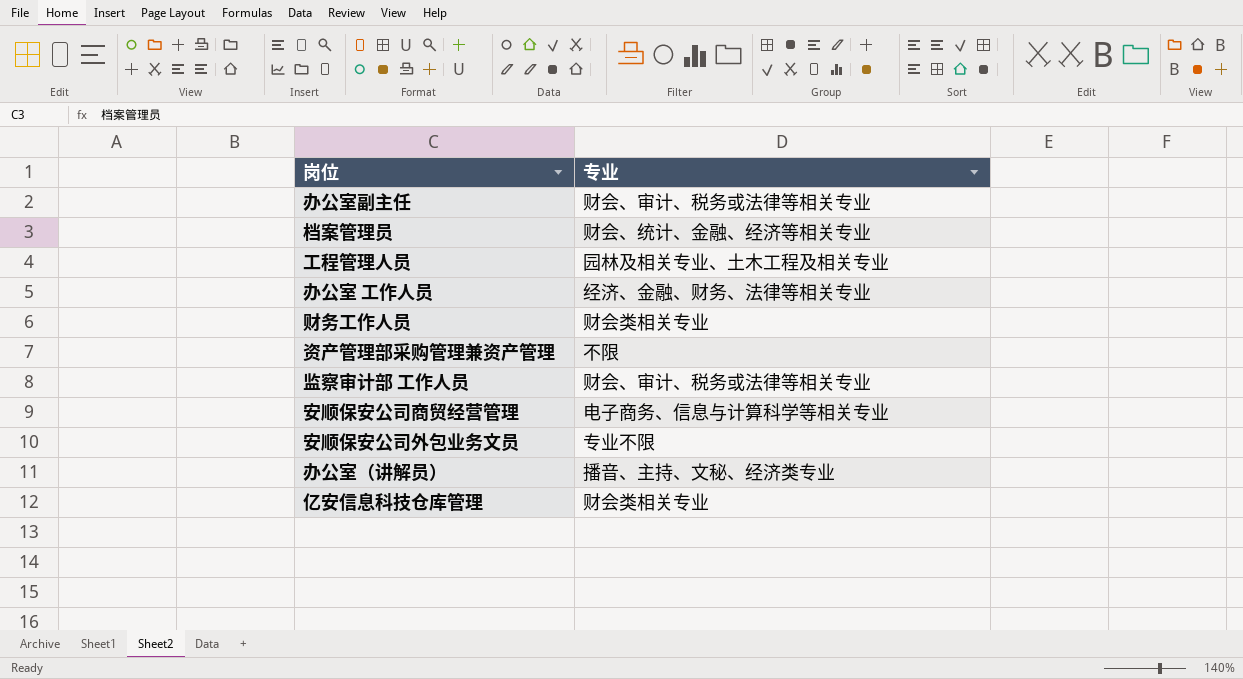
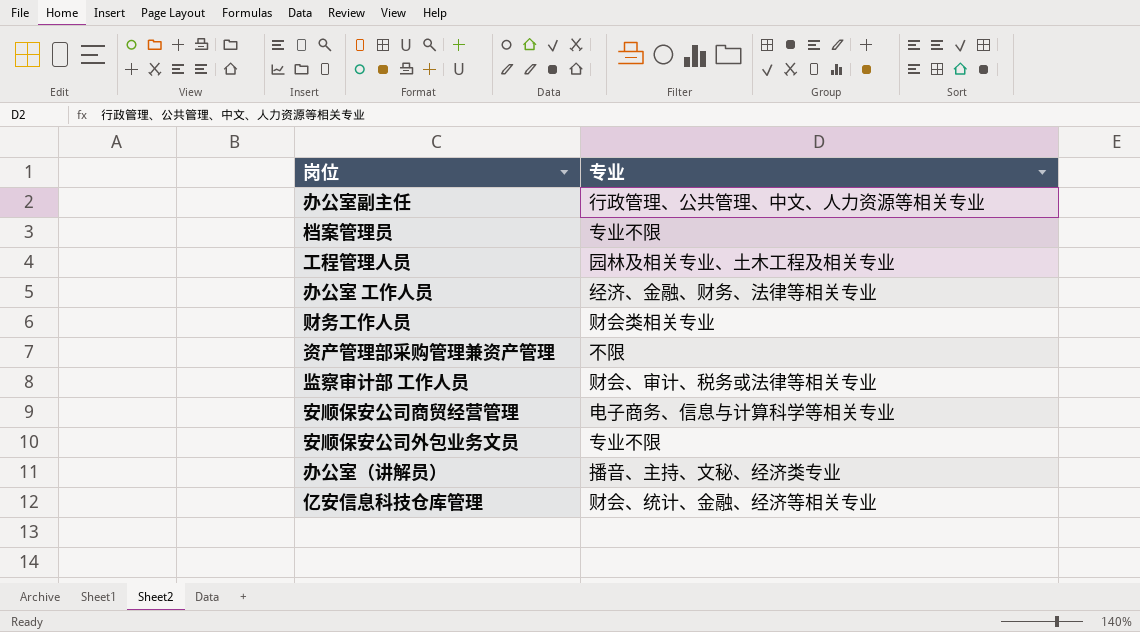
办公室副主任 | 专业: 财会、审计、税务或法律等相关专业 -> 行政管理、公共管理、中文、人力资源等相关专业
档案管理员 | 专业: 财会、统计、金融、经济等相关专业 -> 专业不限
亿安信息科技仓库管理 | 专业: 财会类相关专业 -> 财会、统计、金融、经济等相关专业

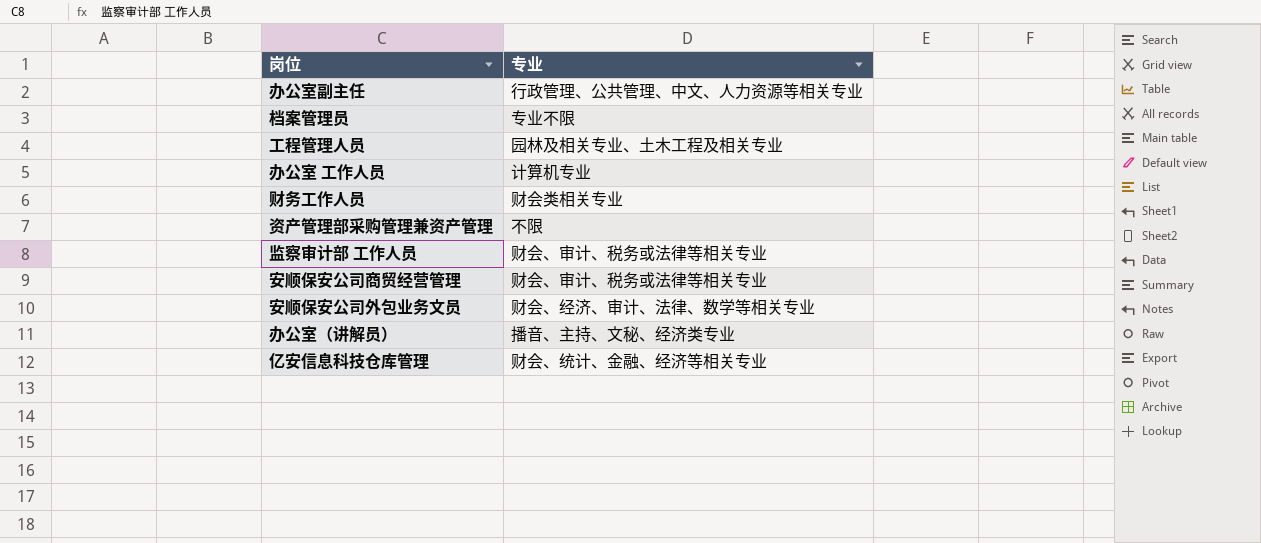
办公室 工作人员 | 专业: 经济、金融、财务、法律等相关专业 -> 计算机专业
安顺保安公司商贸经营管理 | 专业: 电子商务、信息与计算科学等相关专业 -> 财会、审计、税务或法律等相关专业
安顺保安公司外包业务文员 | 专业: 专业不限 -> 财会、经济、审计、法律、数学等相关专业

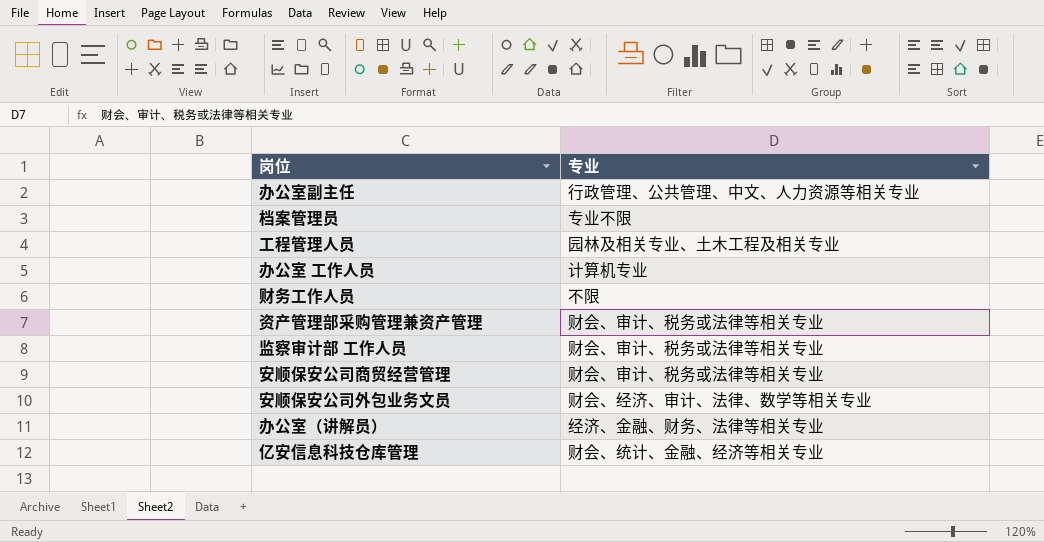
财务工作人员 | 专业: 财会类相关专业 -> 不限
资产管理部采购管理兼资产管理 | 专业: 不限 -> 财会、审计、税务或法律等相关专业
办公室（讲解员） | 专业: 播音、主持、文秘、经济类专业 -> 经济、金融、财务、法律等相关专业

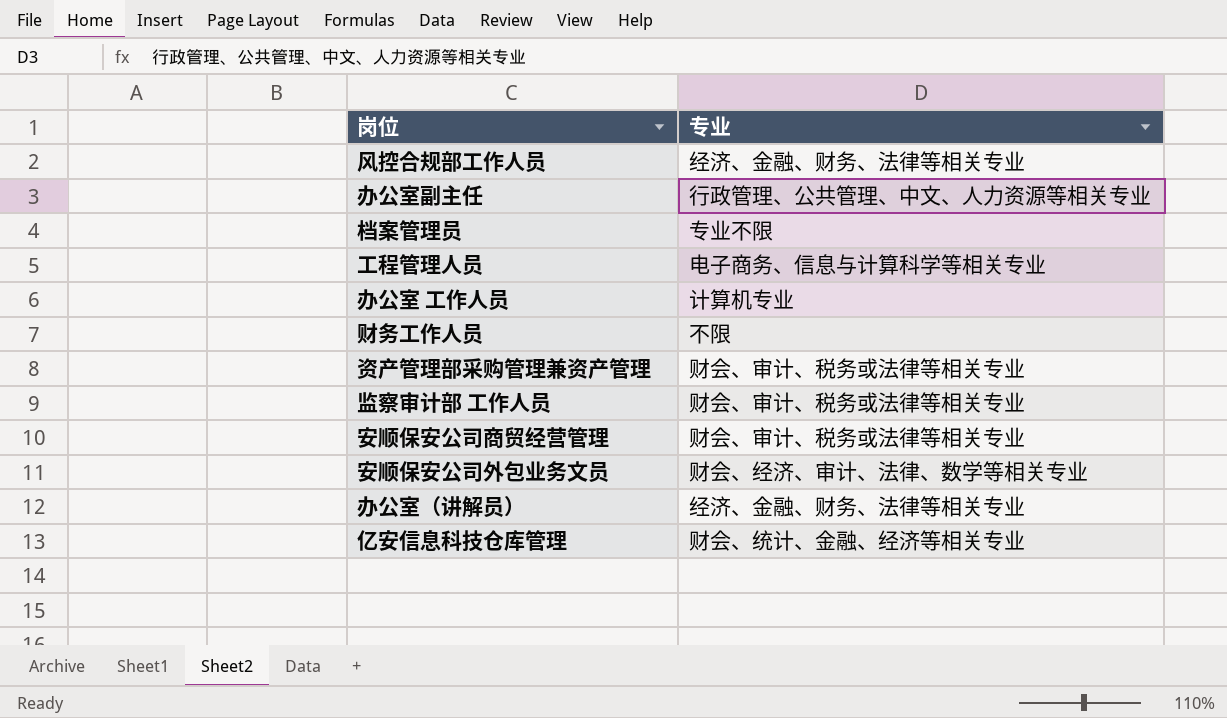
row 风控合规部工作人员: none -> 经济、金融、财务、法律等相关专业
工程管理人员 | 专业: 园林及相关专业、土木工程及相关专业 -> 电子商务、信息与计算科学等相关专业

